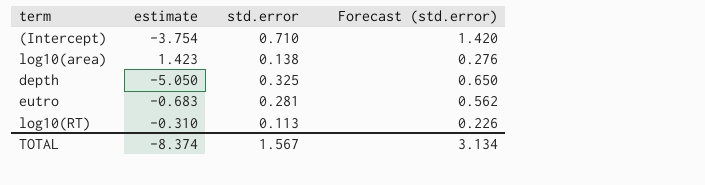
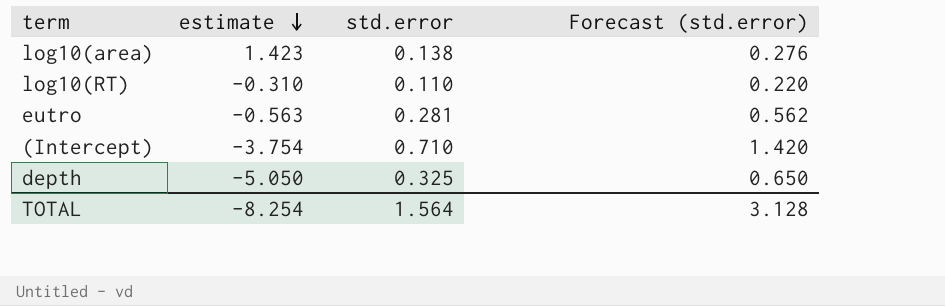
row order: none -> estimate descending
log10(RT) | std.error: 0.113 -> 0.110
log10(RT) | Forecast (std.error): 0.226 -> 0.220
eutro | estimate: -0.683 -> -0.563
TOTAL | estimate: -8.374 -> -8.254
TOTAL | std.error: 1.567 -> 1.564
TOTAL | Forecast (std.error): 3.134 -> 3.128

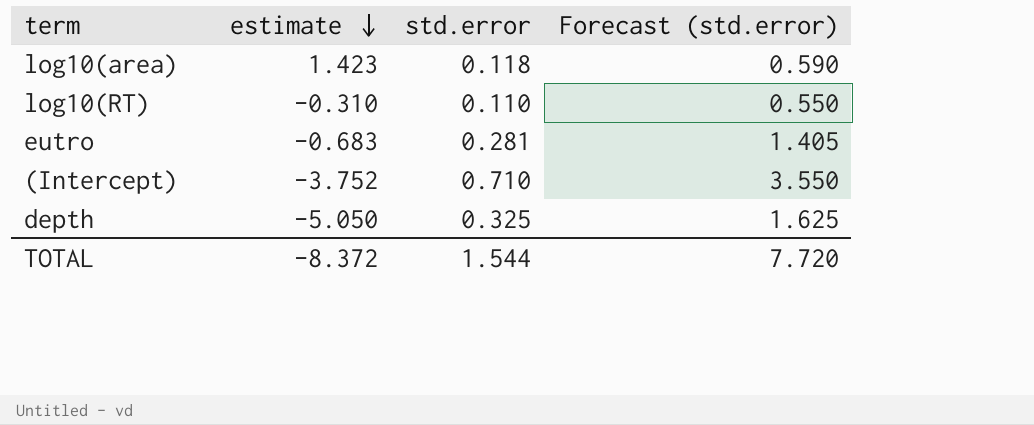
column Forecast (std.error) | formula: [std.error] * 2 -> [std.error] * 5
log10(area) | std.error: 0.138 -> 0.118
eutro | estimate: -0.563 -> -0.683
(Intercept) | estimate: -3.754 -> -3.752
TOTAL | estimate: -8.254 -> -8.372
TOTAL | std.error: 1.564 -> 1.544
TOTAL | Forecast (std.error): 3.128 -> 7.720

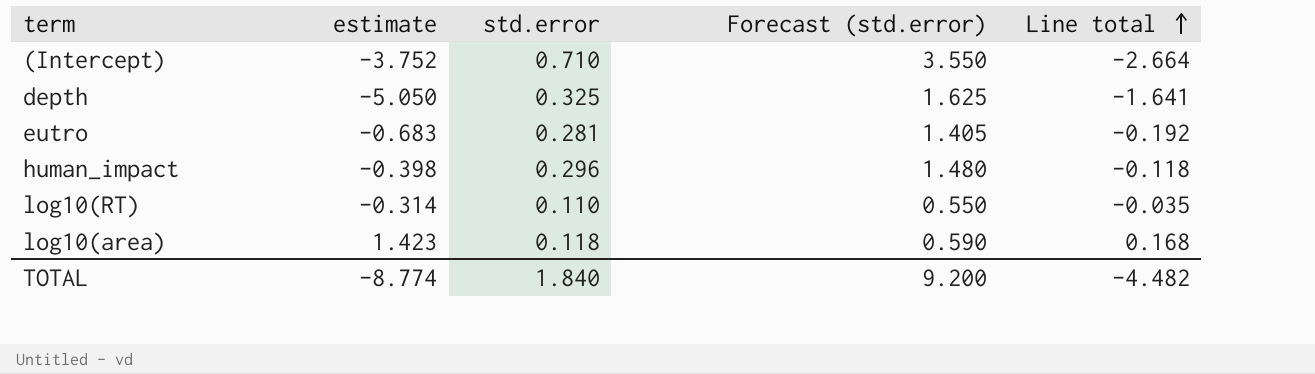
row order: estimate descending -> Line total ascending
column Line total | formula: none -> [estimate] * [std.error]
row human_impact: none -> -0.398 | 0.296 | 1.480 | -0.118
log10(RT) | estimate: -0.310 -> -0.314
TOTAL | estimate: -8.372 -> -8.774
TOTAL | std.error: 1.544 -> 1.840
TOTAL | Forecast (std.error): 7.720 -> 9.200

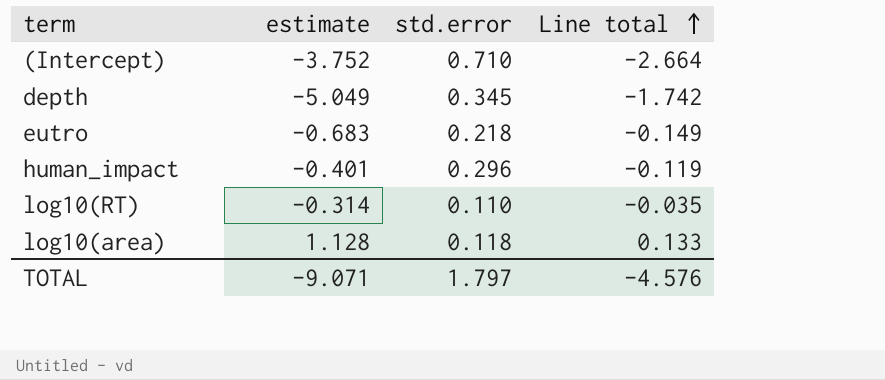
column Forecast (std.error) | formula: [std.error] * 5 -> none
depth | estimate: -5.050 -> -5.049
depth | std.error: 0.325 -> 0.345
depth | Line total: -1.641 -> -1.742
eutro | std.error: 0.281 -> 0.218
eutro | Line total: -0.192 -> -0.149
human_impact | estimate: -0.398 -> -0.401
human_impact | Line total: -0.118 -> -0.119
log10(area) | estimate: 1.423 -> 1.128
log10(area) | Line total: 0.168 -> 0.133
TOTAL | estimate: -8.774 -> -9.071
TOTAL | std.error: 1.840 -> 1.797
TOTAL | Line total: -4.482 -> -4.576

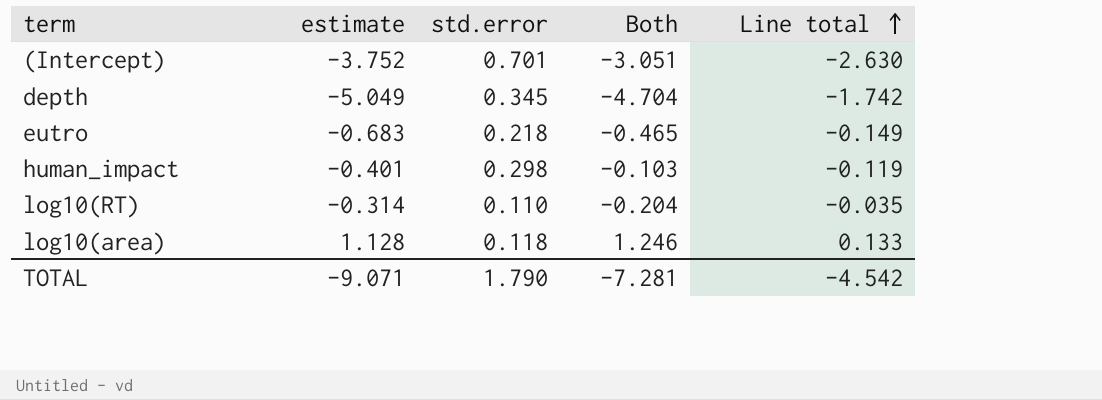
column Both | formula: none -> [estimate] + [std.error]
(Intercept) | std.error: 0.710 -> 0.701
(Intercept) | Line total: -2.664 -> -2.630
human_impact | std.error: 0.296 -> 0.298
TOTAL | std.error: 1.797 -> 1.790
TOTAL | Line total: -4.576 -> -4.542

